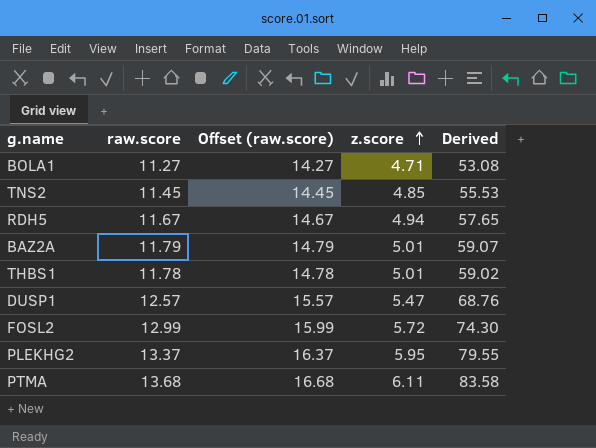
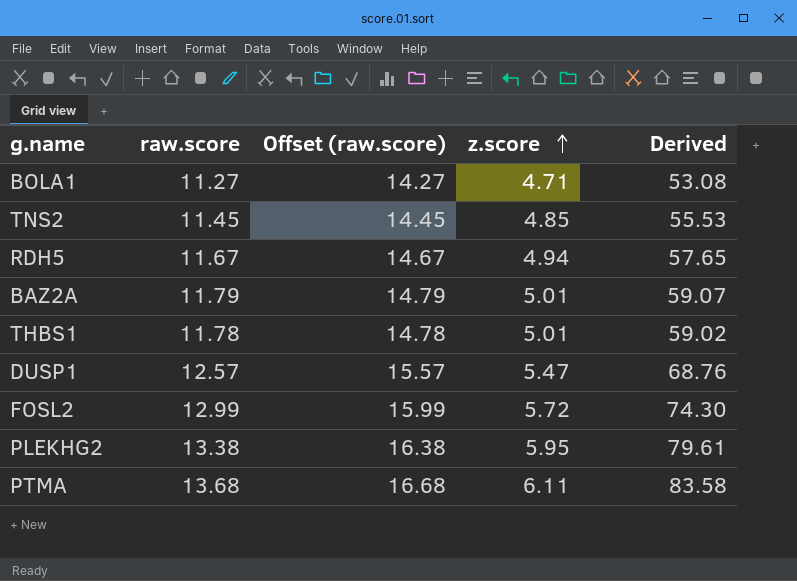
PLEKHG2 | raw.score: 13.37 -> 13.38
PLEKHG2 | Offset (raw.score): 16.37 -> 16.38
PLEKHG2 | Derived: 79.55 -> 79.61

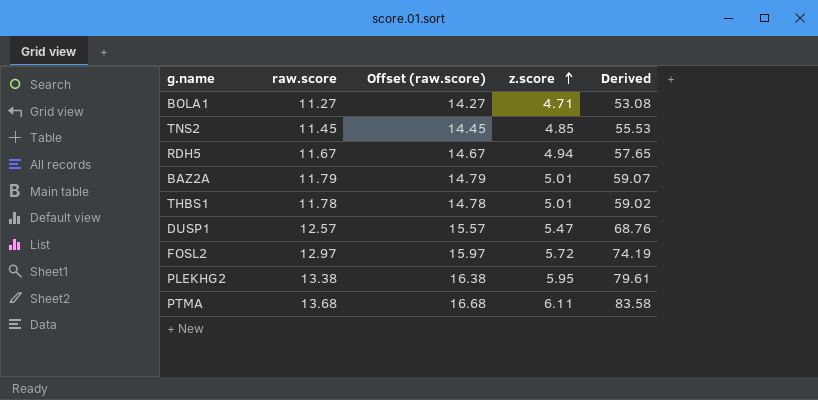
FOSL2 | raw.score: 12.99 -> 12.97
FOSL2 | Offset (raw.score): 15.99 -> 15.97
FOSL2 | Derived: 74.30 -> 74.19

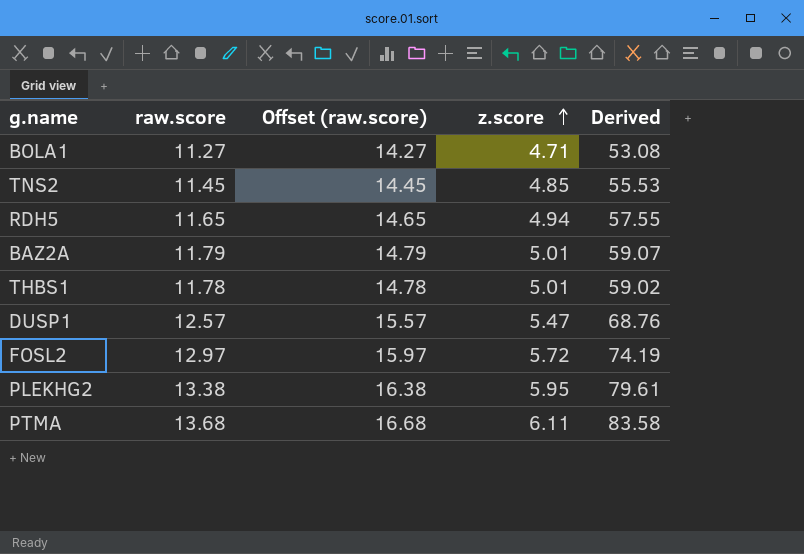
RDH5 | raw.score: 11.67 -> 11.65
RDH5 | Offset (raw.score): 14.67 -> 14.65
RDH5 | Derived: 57.65 -> 57.55

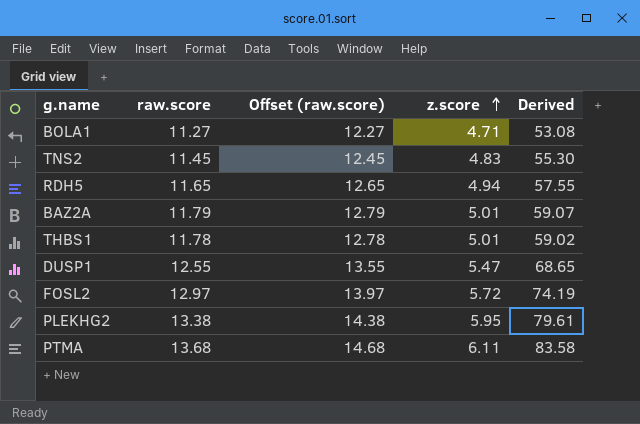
column Offset (raw.score) | formula: [raw.score] + 3 -> [raw.score] + 1
TNS2 | z.score: 4.85 -> 4.83
TNS2 | Derived: 55.53 -> 55.30
DUSP1 | raw.score: 12.57 -> 12.55
DUSP1 | Derived: 68.76 -> 68.65

